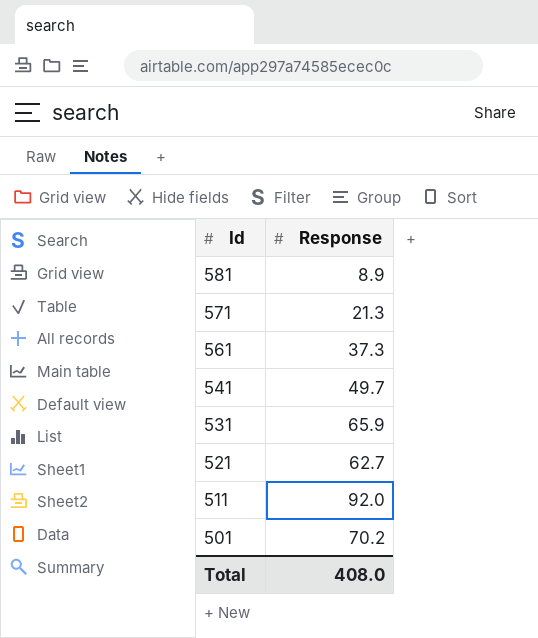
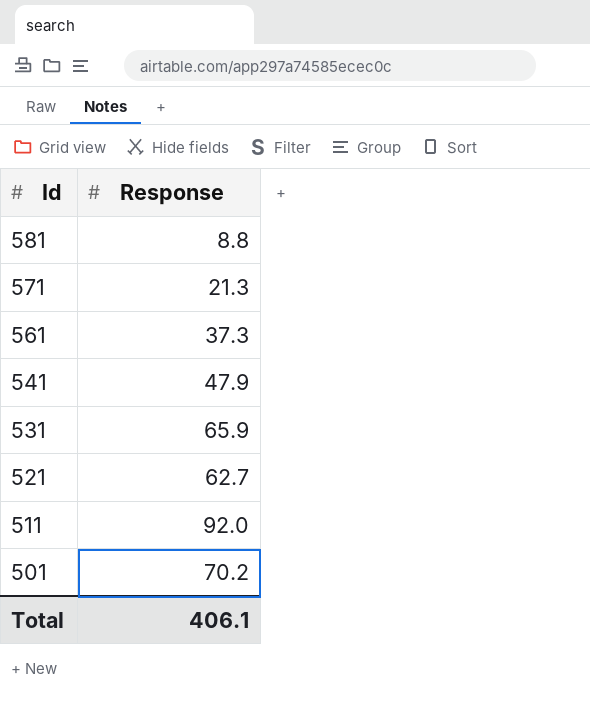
581 | Response: 8.9 -> 8.8
541 | Response: 49.7 -> 47.9
Total | Response: 408.0 -> 406.1

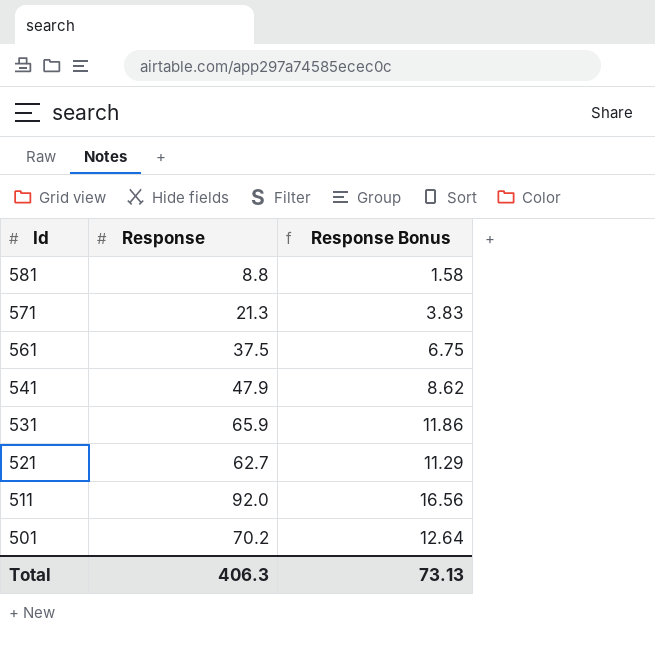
column Response Bonus | formula: none -> [Response] * 0.18
561 | Response: 37.3 -> 37.5
Total | Response: 406.1 -> 406.3

